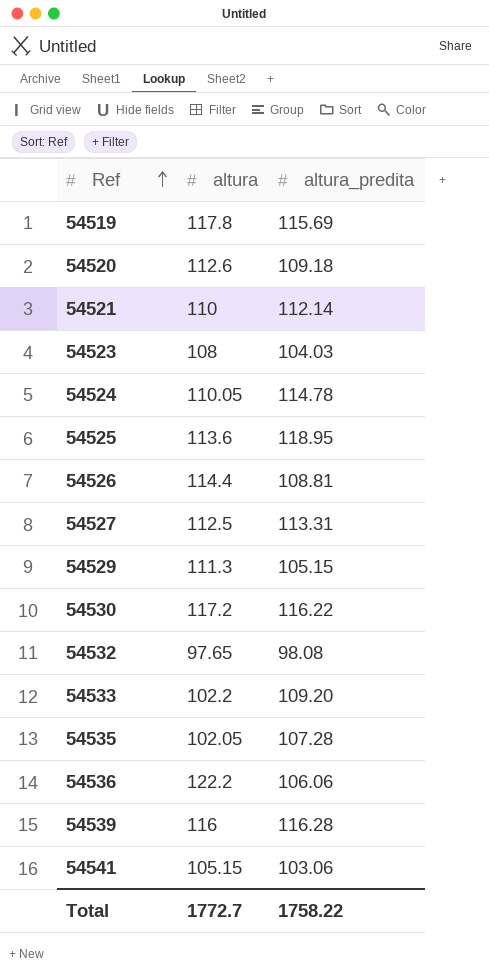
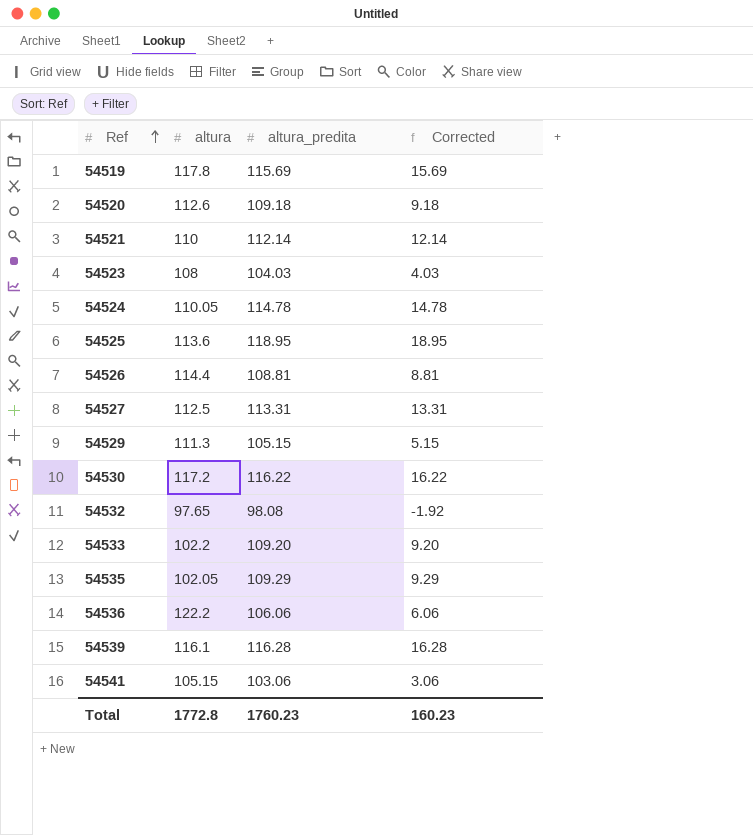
column Corrected | formula: none -> [altura_predita] - 100
54535 | altura_predita: 107.28 -> 109.29
54539 | altura: 116 -> 116.1
Total | altura: 1772.7 -> 1772.8
Total | altura_predita: 1758.22 -> 1760.23

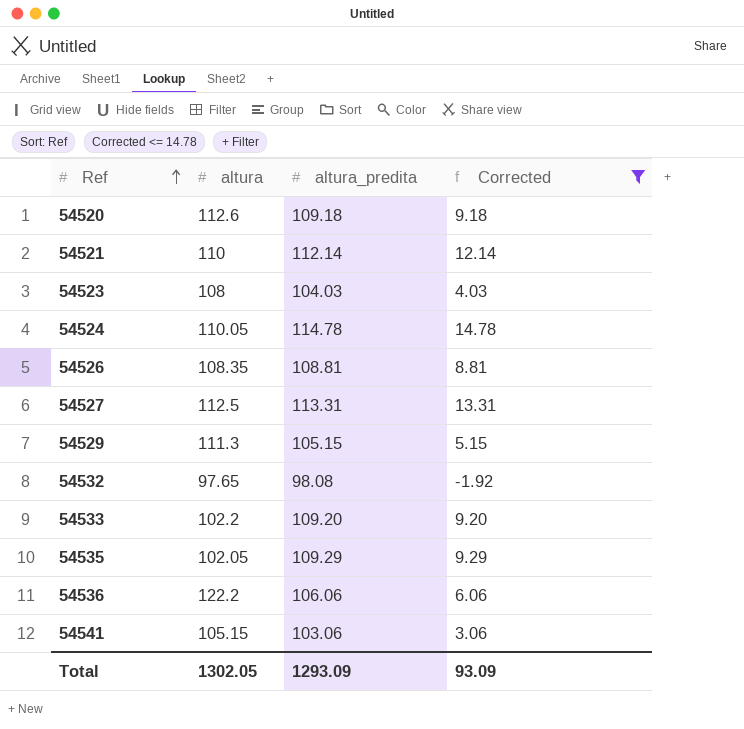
filter: none -> Corrected <= 14.78
54526 | altura: 114.4 -> 108.35
Total | altura: 1772.8 -> 1302.05
Total | altura_predita: 1760.23 -> 1293.09
Total | Corrected: 160.23 -> 93.09

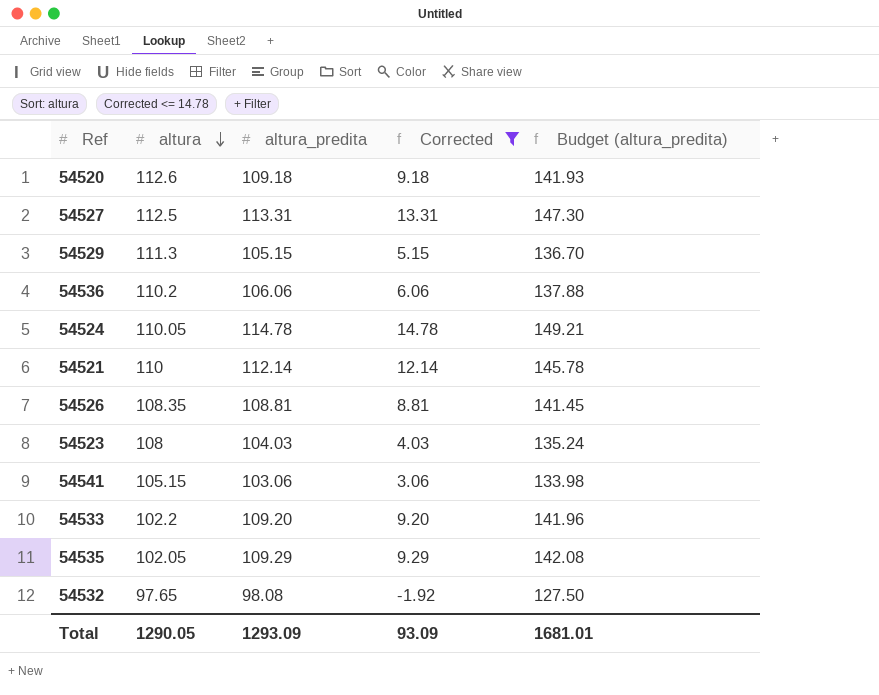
row order: Ref ascending -> altura descending
column Budget (altura_predita) | formula: none -> [altura_predita] * 1.3
54536 | altura: 122.2 -> 110.2
Total | altura: 1302.05 -> 1290.05

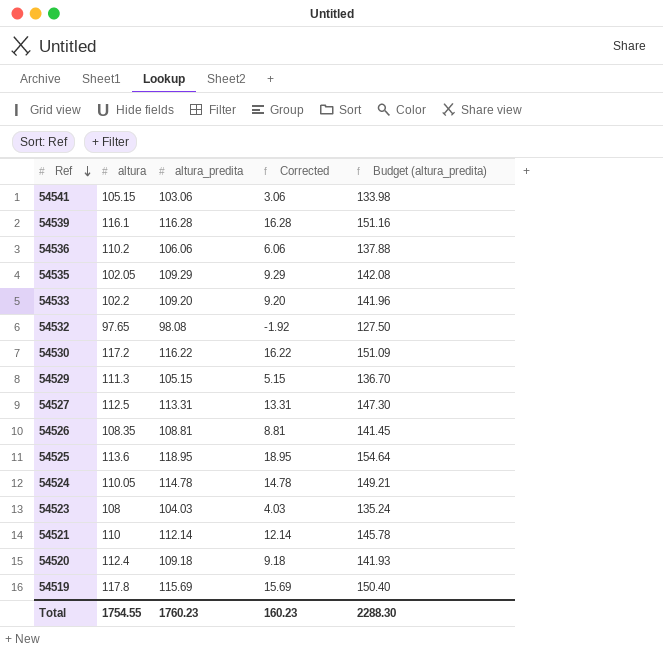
filter: Corrected <= 14.78 -> none
row order: altura descending -> Ref descending
54520 | altura: 112.6 -> 112.4
Total | altura: 1290.05 -> 1754.55
Total | altura_predita: 1293.09 -> 1760.23
Total | Corrected: 93.09 -> 160.23
Total | Budget (altura_predita): 1681.01 -> 2288.30

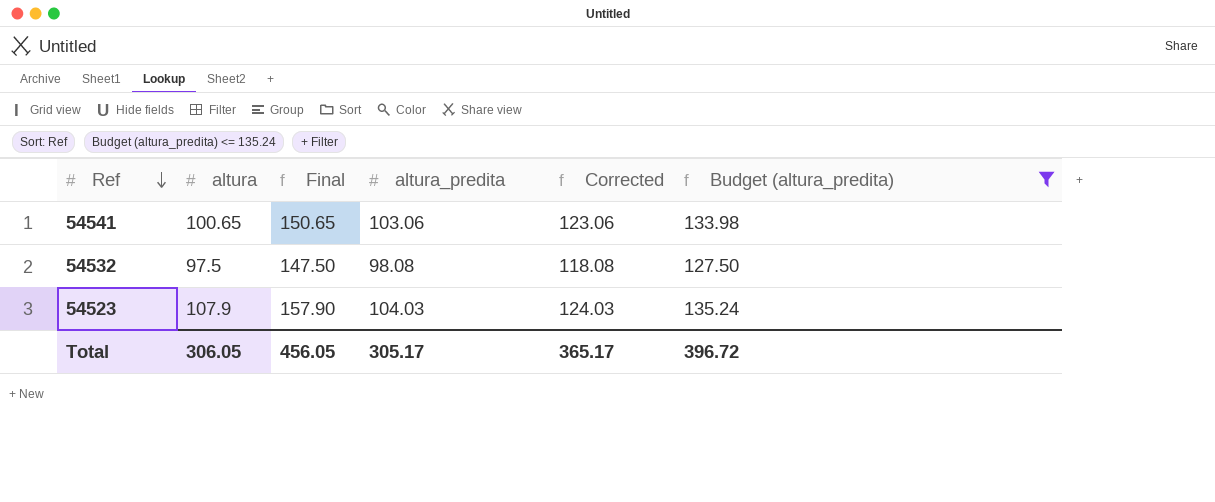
filter: none -> Budget (altura_predita) <= 135.24
column Final | formula: none -> [altura] + 50
column Corrected | formula: [altura_predita] - 100 -> [altura_predita] + 20
54541 | altura: 105.15 -> 100.65
54532 | altura: 97.65 -> 97.5
54523 | altura: 108 -> 107.9
Total | altura: 1754.55 -> 306.05
Total | altura_predita: 1760.23 -> 305.17
Total | Corrected: 160.23 -> 365.17
Total | Budget (altura_predita): 2288.30 -> 396.72

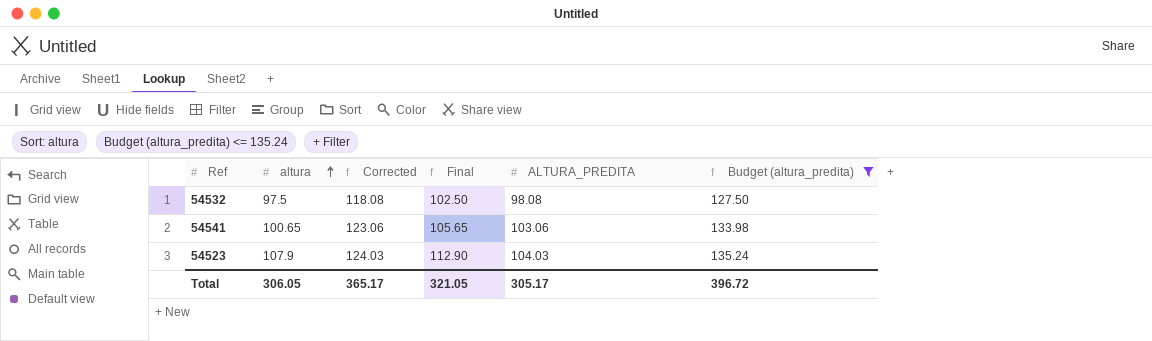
row order: Ref descending -> altura ascending
column Corrected | position: 5 -> 3
column Final | formula: [altura] + 50 -> [altura] + 5
column name: altura_predita -> ALTURA_PREDITA
Total | Final: 456.05 -> 321.05

